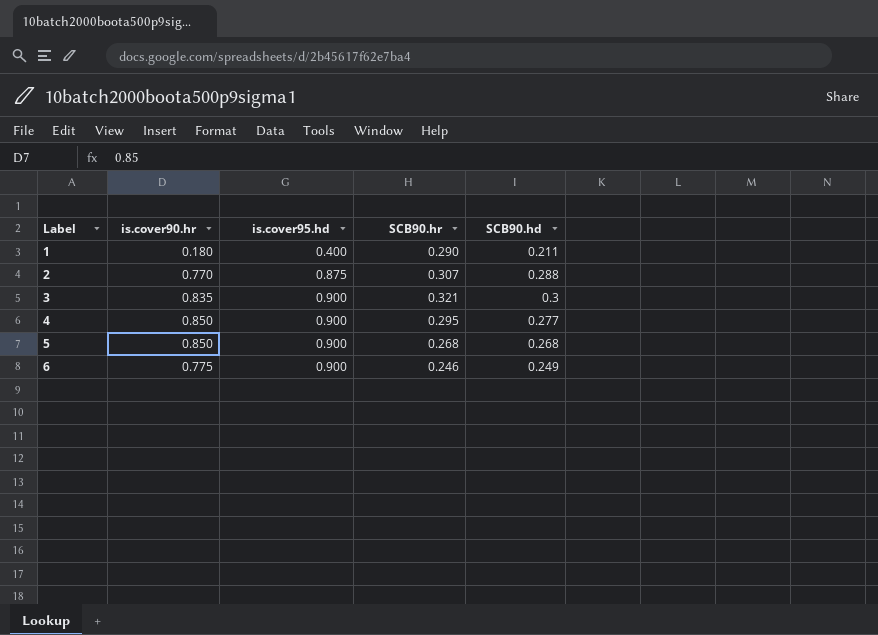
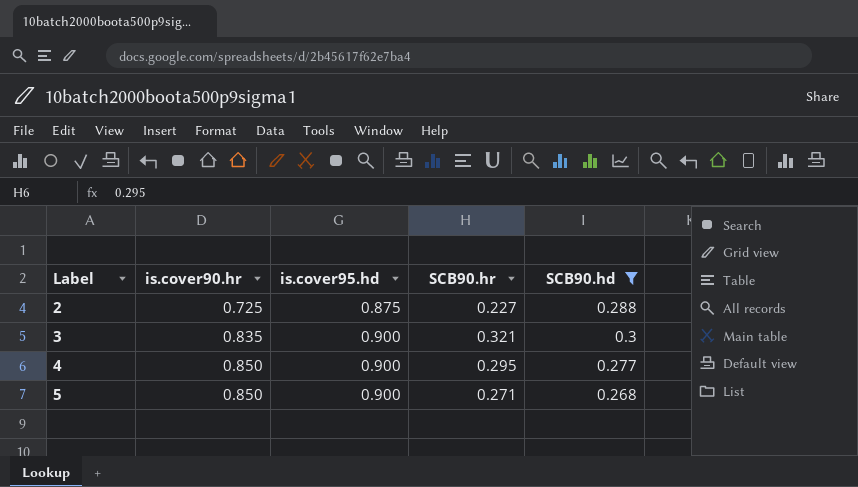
filter: none -> SCB90.hd >= 0.268
2 | is.cover90.hr: 0.770 -> 0.725
2 | SCB90.hr: 0.307 -> 0.227
5 | SCB90.hr: 0.268 -> 0.271

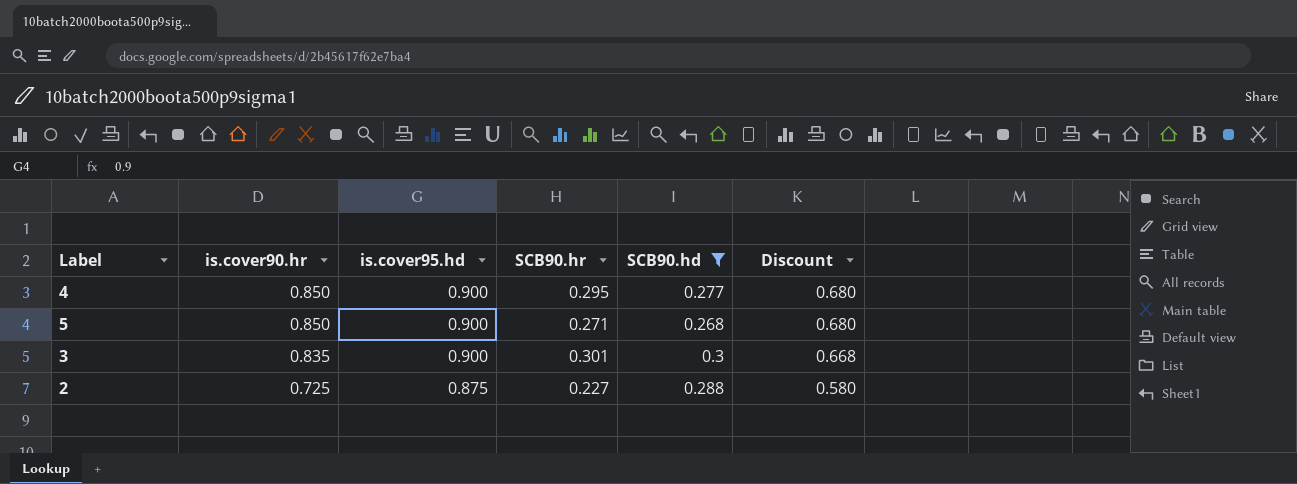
row order: Label ascending -> is.cover90.hr descending
column Discount | formula: none -> [is.cover90.hr] * 0.8
3 | SCB90.hr: 0.321 -> 0.301

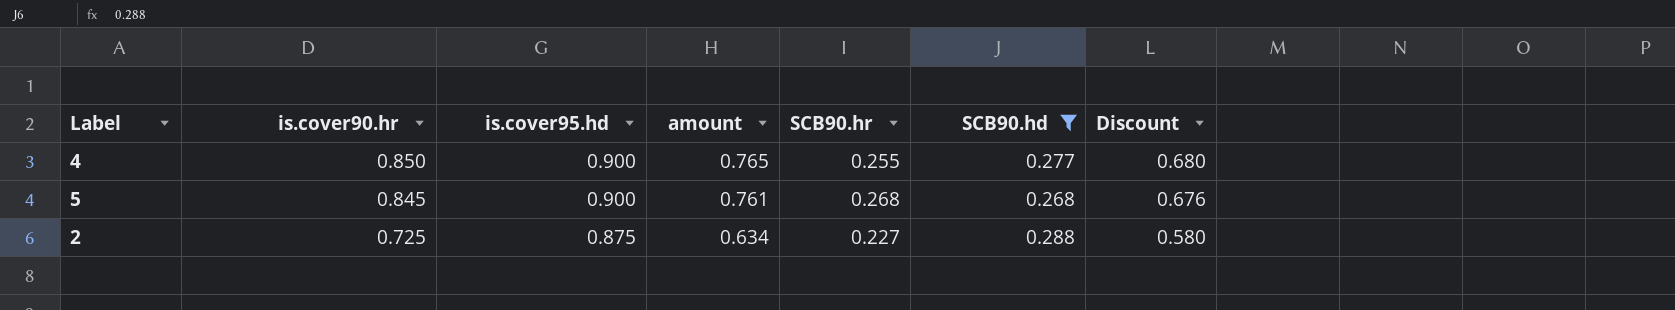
column amount | formula: none -> [is.cover90.hr] * [is.cover95.hd]
row 3: 0.835 | 0.900 | 0.301 | 0.3 | 0.668 -> none
4 | SCB90.hr: 0.295 -> 0.255
5 | is.cover90.hr: 0.850 -> 0.845
5 | SCB90.hr: 0.271 -> 0.268
5 | Discount: 0.680 -> 0.676

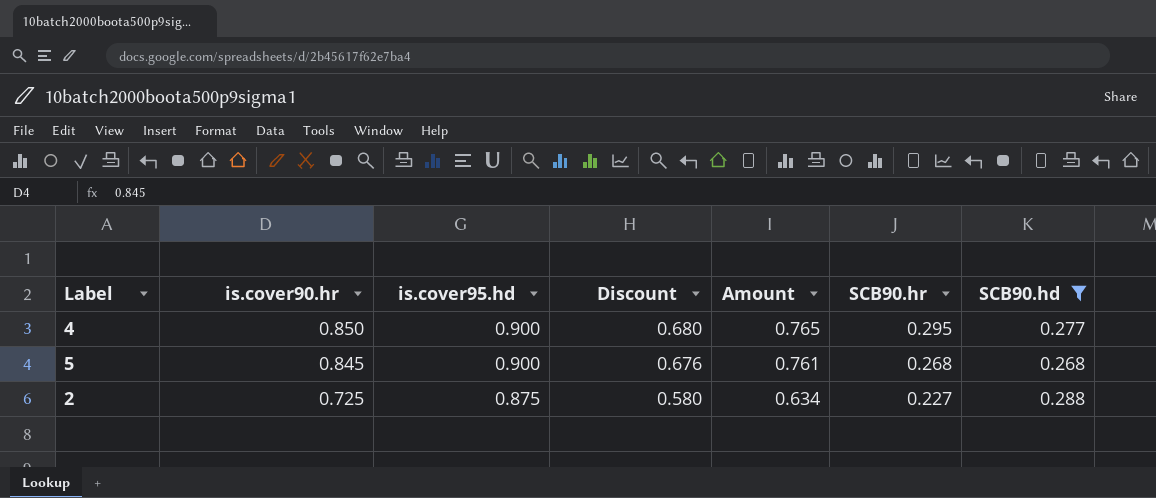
column Discount | position: 7 -> 4
column name: amount -> Amount
4 | SCB90.hr: 0.255 -> 0.295

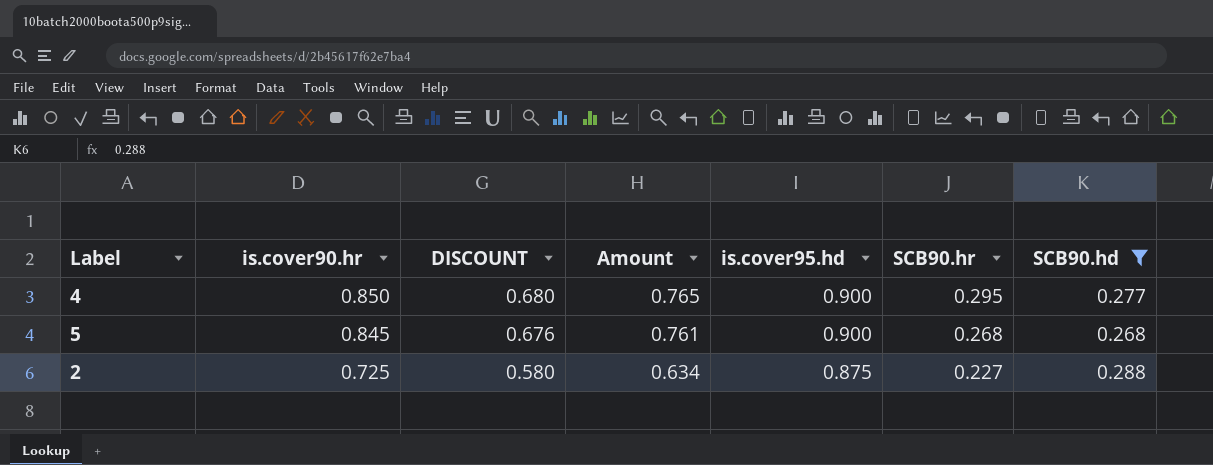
column name: Discount -> DISCOUNT
column is.cover95.hd | position: 3 -> 5

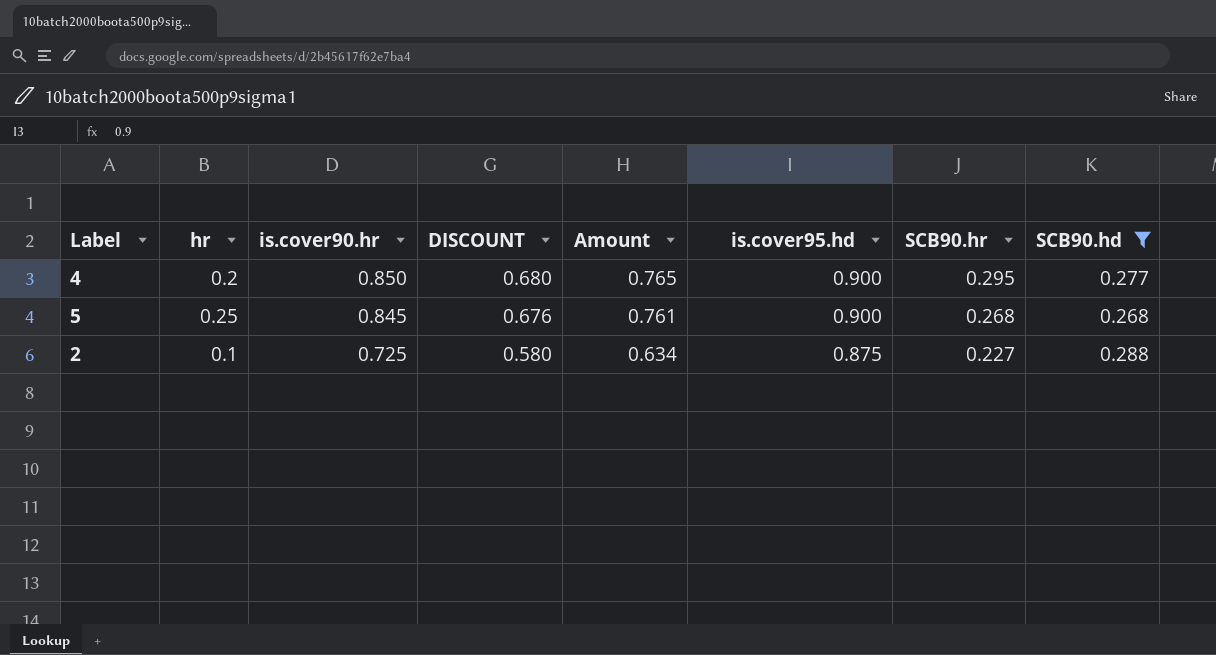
column hr | position: none -> 2

